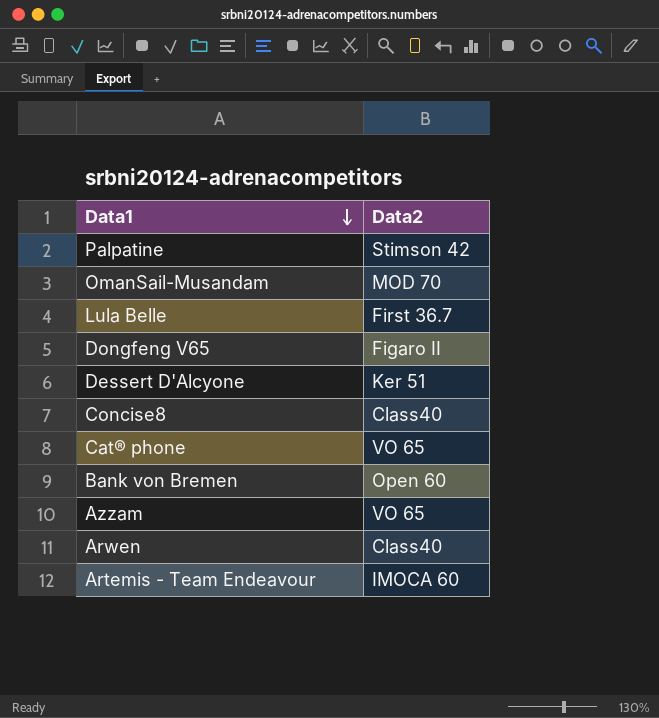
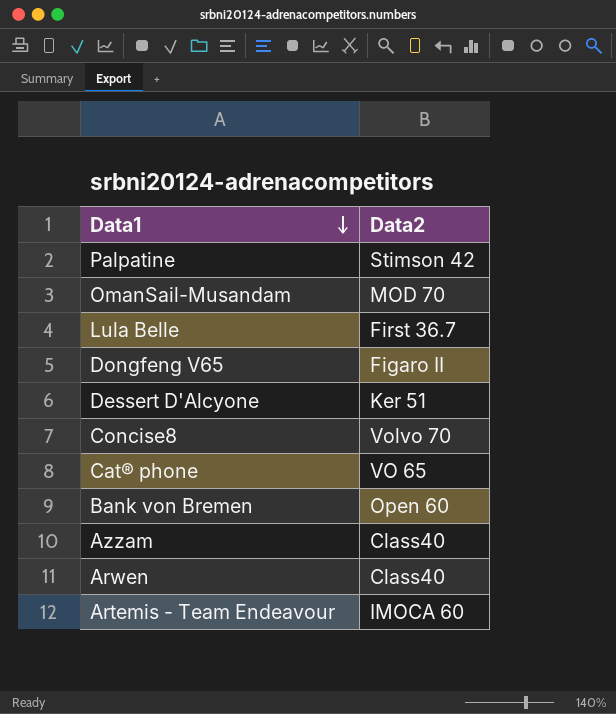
Concise8 | Data2: Class40 -> Volvo 70
Azzam | Data2: VO 65 -> Class40

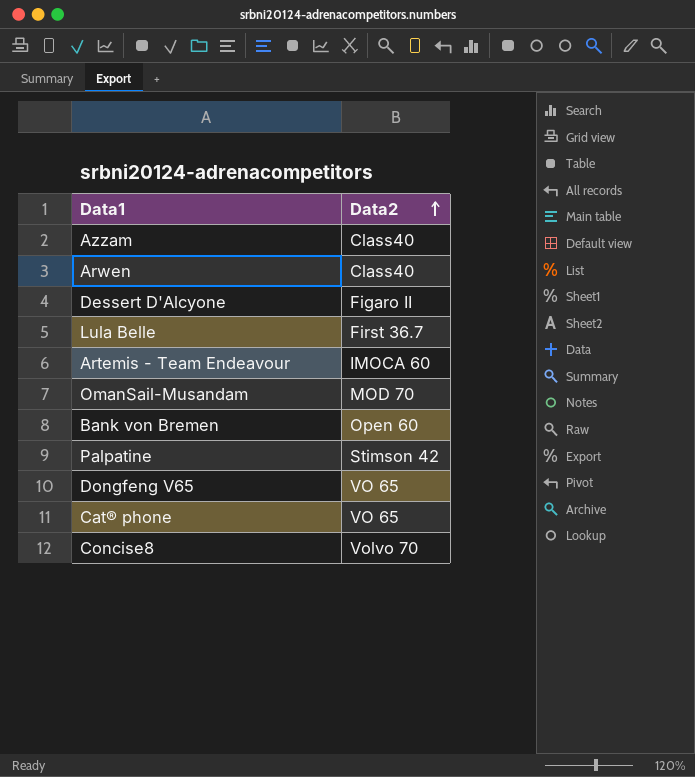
row order: Data1 descending -> Data2 ascending
Dessert D'Alcyone | Data2: Ker 51 -> Figaro II
Dongfeng V65 | Data2: Figaro II -> VO 65

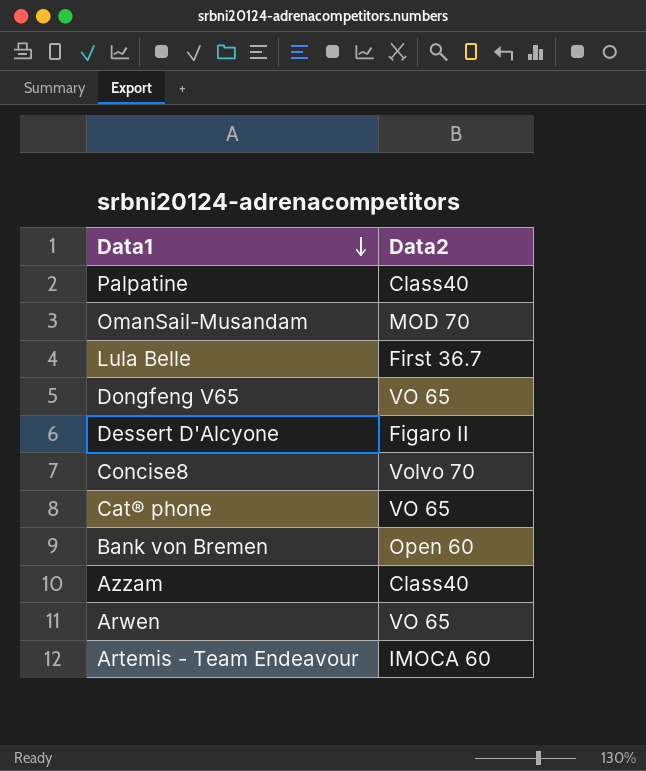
row order: Data2 ascending -> Data1 descending
Palpatine | Data2: Stimson 42 -> Class40
Arwen | Data2: Class40 -> VO 65

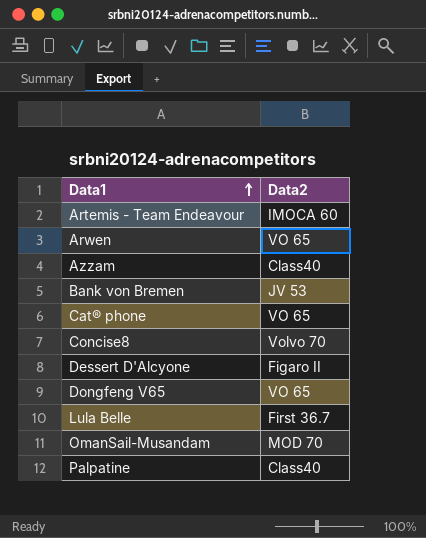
row order: Data1 descending -> Data1 ascending
Bank von Bremen | Data2: Open 60 -> JV 53

